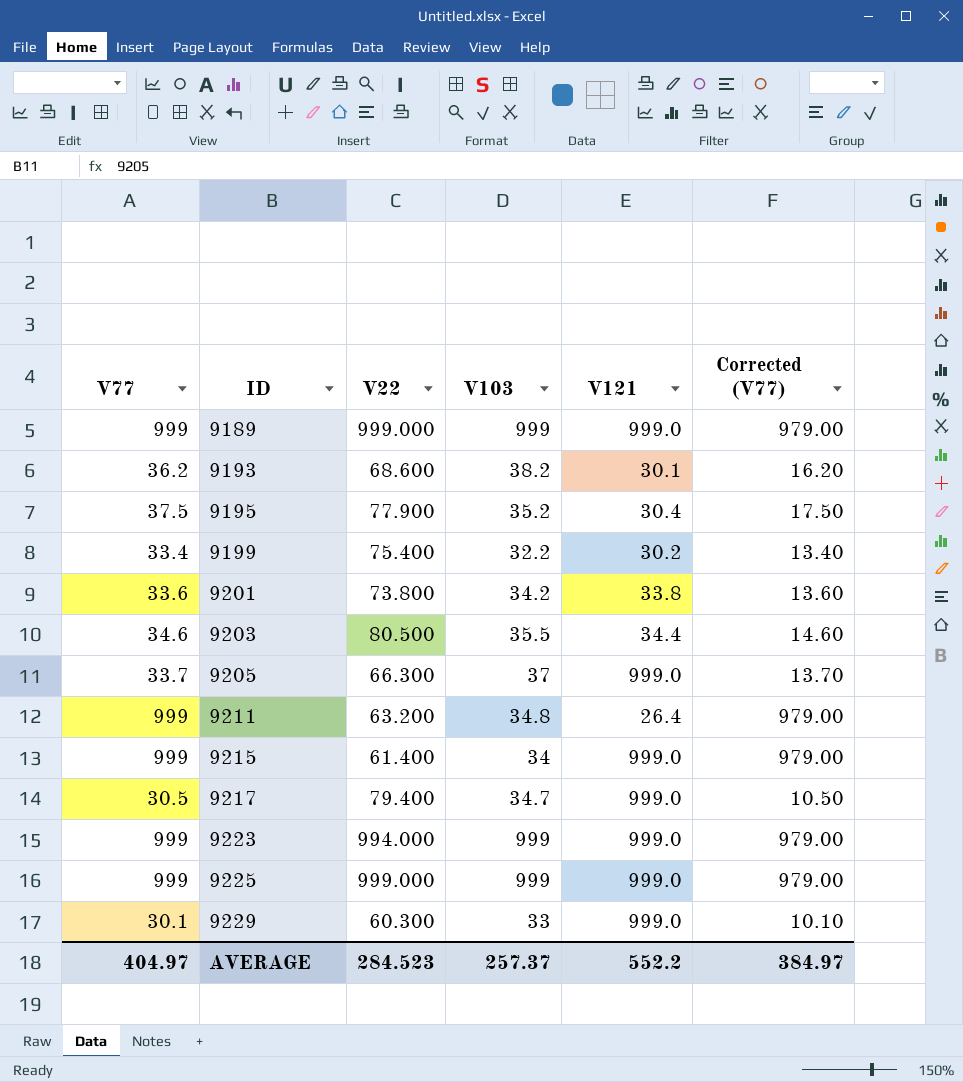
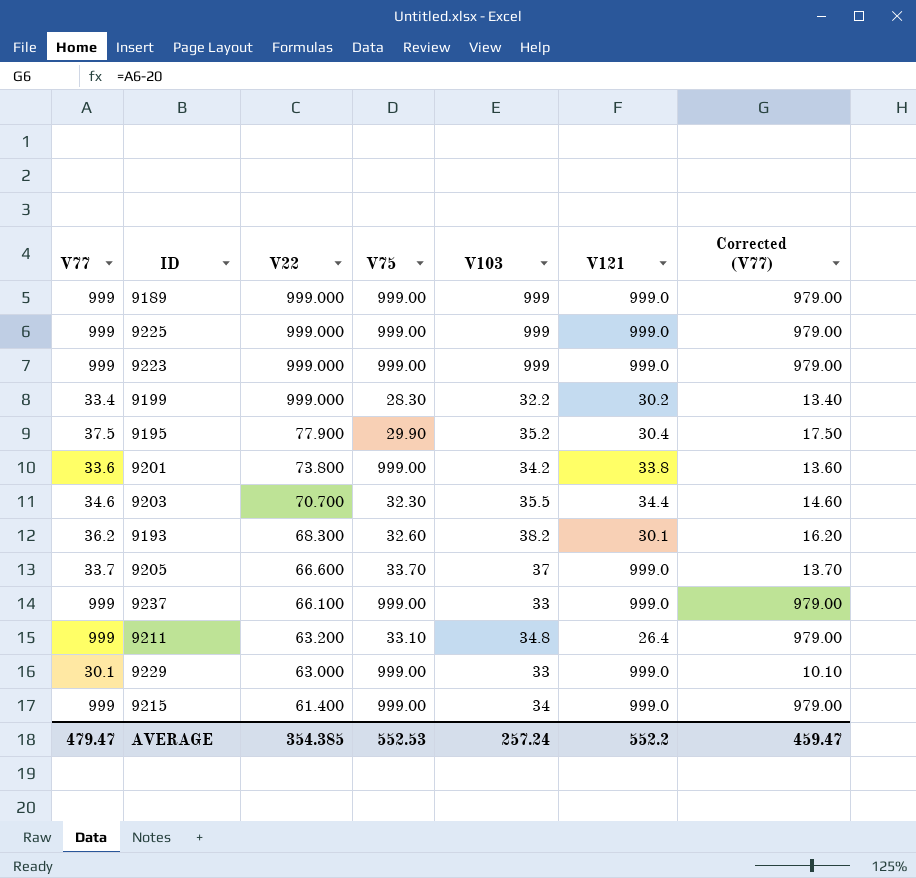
row order: ID ascending -> V22 descending
column V75 | position: none -> 4
row 9217: 30.5 | 79.400 | 34.7 | 999.0 | 10.50 -> none
9223 | V22: 994.000 -> 999.000
9199 | V22: 75.400 -> 999.000
9203 | V22: 80.500 -> 70.700
9193 | V22: 68.600 -> 68.300
9205 | V22: 66.300 -> 66.600
row 9237: none -> 999 | 66.100 | 999.00 | 33 | 999.0 | 979.00
9229 | V22: 60.300 -> 63.000
AVERAGE | V77: 404.97 -> 479.47
AVERAGE | V22: 284.523 -> 354.385
AVERAGE | V103: 257.37 -> 257.24
AVERAGE | Corrected (V77): 384.97 -> 459.47

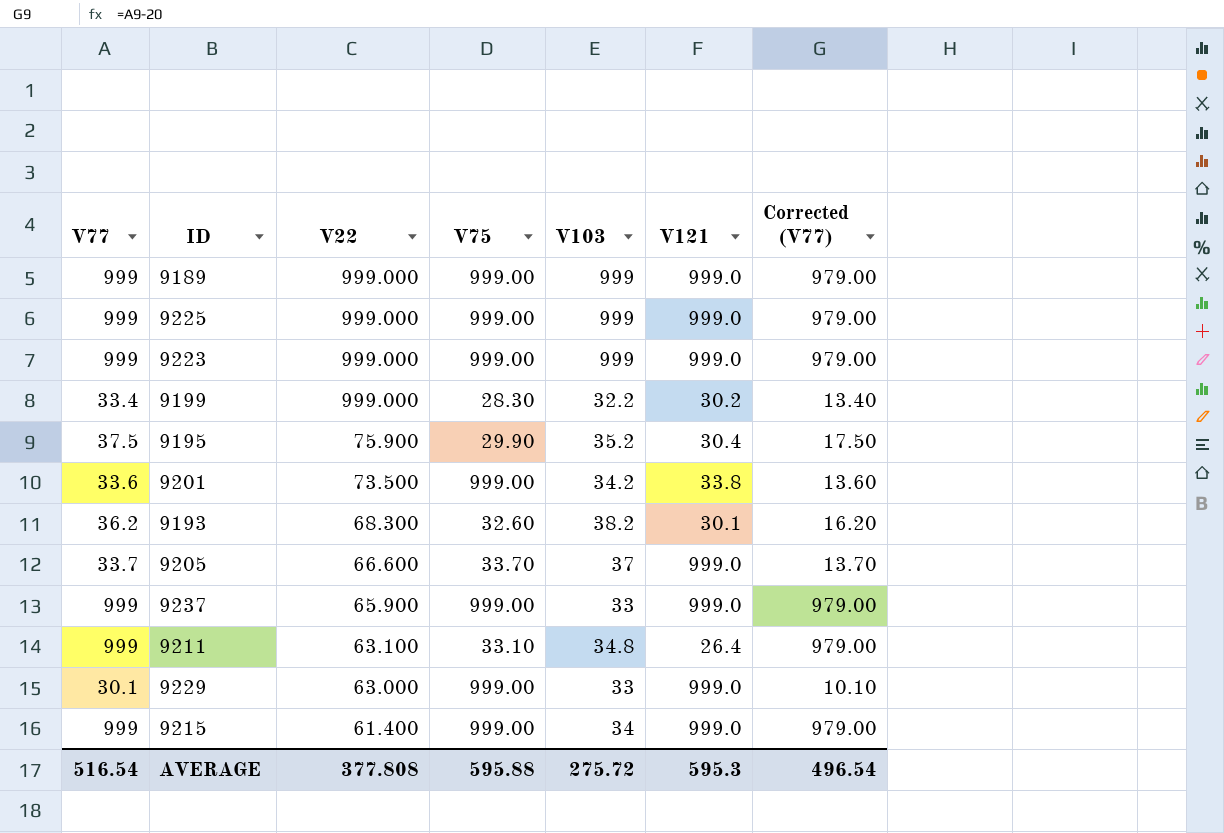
row 9203: 34.6 | 70.700 | 32.30 | 35.5 | 34.4 | 14.60 -> none
9195 | V22: 77.900 -> 75.900
9201 | V22: 73.800 -> 73.500
9237 | V22: 66.100 -> 65.900
9211 | V22: 63.200 -> 63.100
AVERAGE | V77: 479.47 -> 516.54
AVERAGE | V22: 354.385 -> 377.808
AVERAGE | V75: 552.53 -> 595.88
AVERAGE | V103: 257.24 -> 275.72
AVERAGE | V121: 552.2 -> 595.3
AVERAGE | Corrected (V77): 459.47 -> 496.54

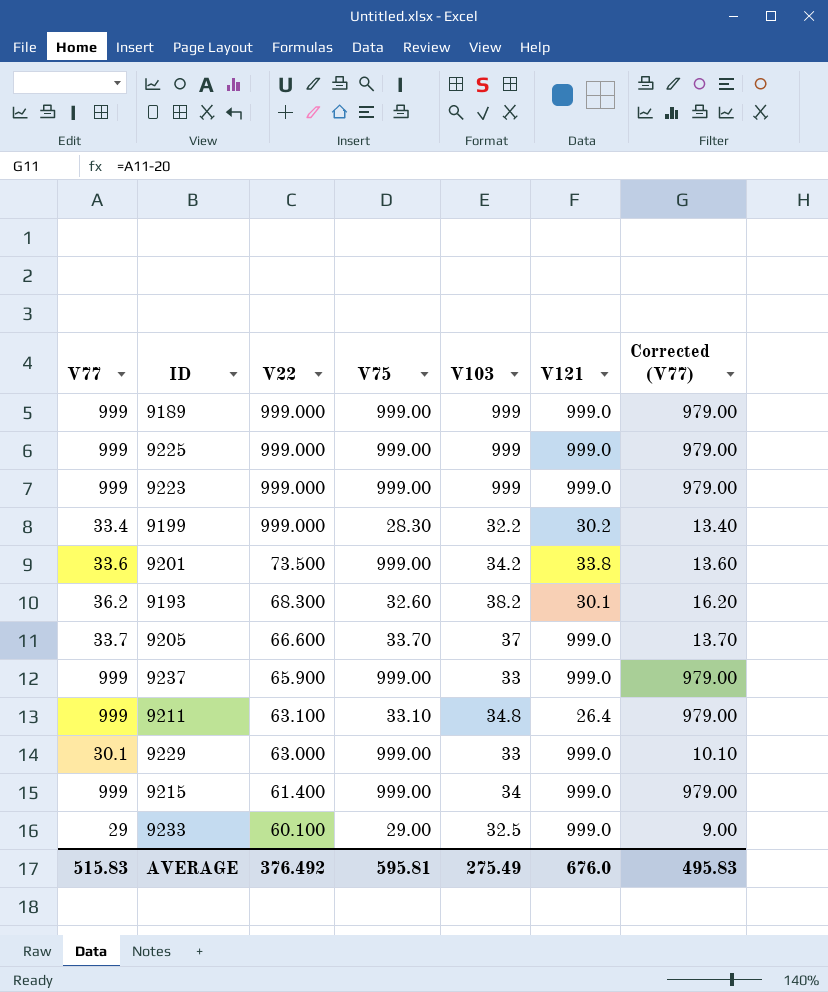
row 9195: 37.5 | 75.900 | 29.90 | 35.2 | 30.4 | 17.50 -> none
row 9233: none -> 29 | 60.100 | 29.00 | 32.5 | 999.0 | 9.00
AVERAGE | V77: 516.54 -> 515.83
AVERAGE | V22: 377.808 -> 376.492
AVERAGE | V75: 595.88 -> 595.81
AVERAGE | V103: 275.72 -> 275.49
AVERAGE | V121: 595.3 -> 676.0
AVERAGE | Corrected (V77): 496.54 -> 495.83

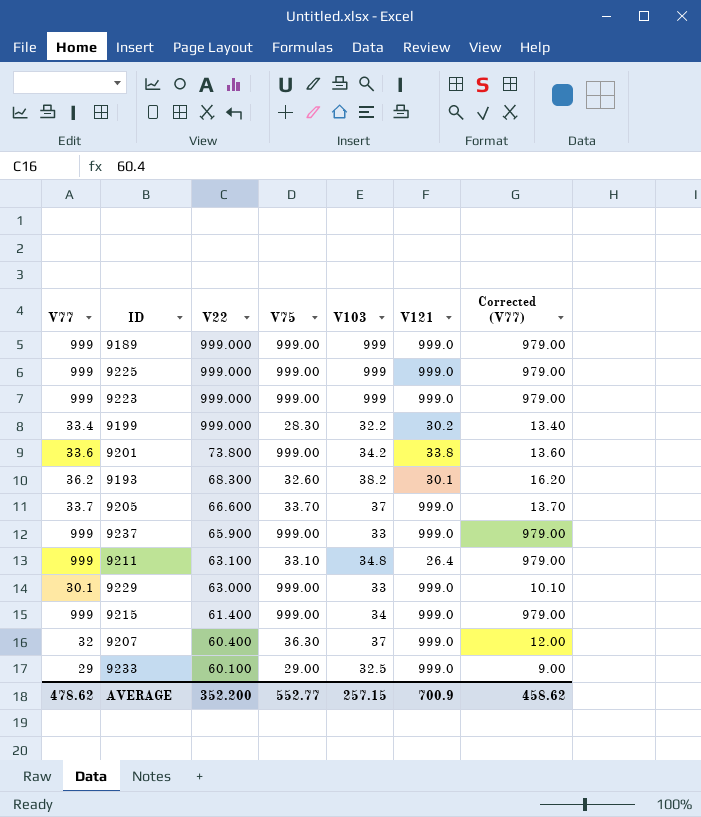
9201 | V22: 73.500 -> 73.800
row 9207: none -> 32 | 60.400 | 36.30 | 37 | 999.0 | 12.00
AVERAGE | V77: 515.83 -> 478.62
AVERAGE | V22: 376.492 -> 352.200
AVERAGE | V75: 595.81 -> 552.77
AVERAGE | V103: 275.49 -> 257.15
AVERAGE | V121: 676.0 -> 700.9
AVERAGE | Corrected (V77): 495.83 -> 458.62

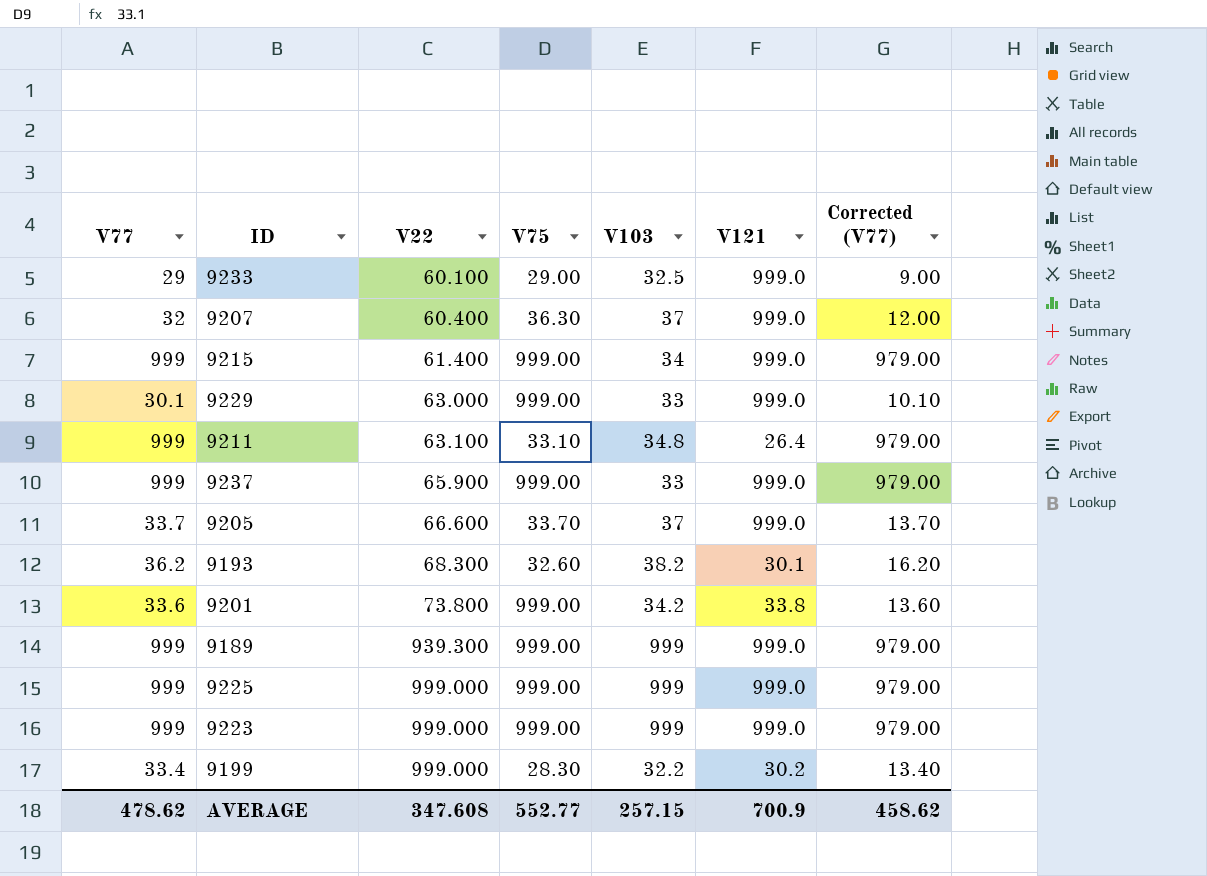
row order: V22 descending -> V22 ascending
9189 | V22: 999.000 -> 939.300
AVERAGE | V22: 352.200 -> 347.608

